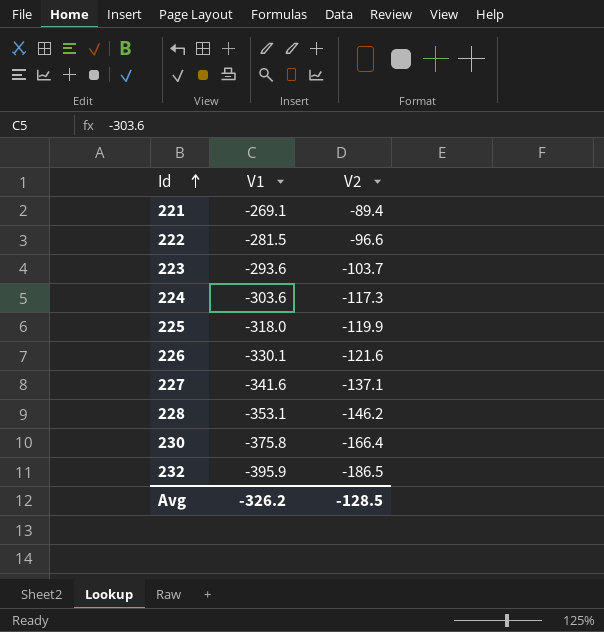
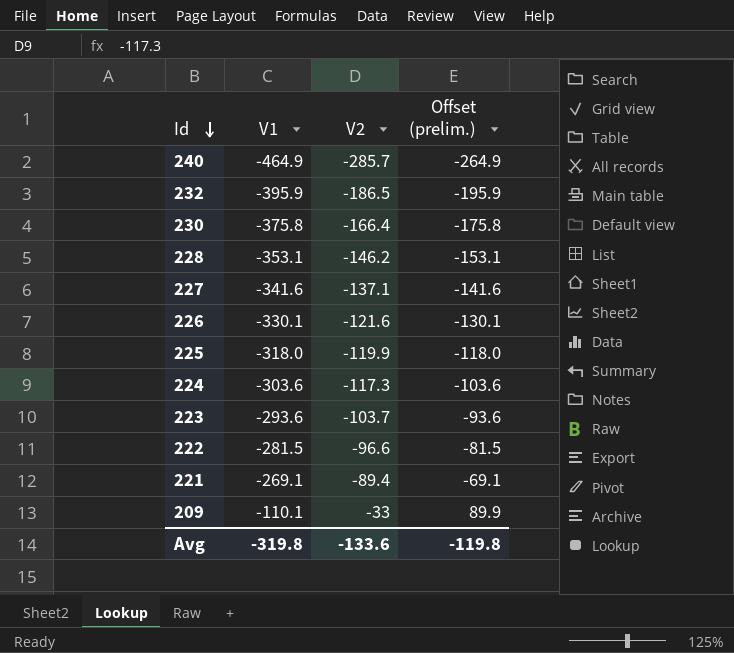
row order: Id ascending -> Id descending
column Offset (prelim.) | formula: none -> [V1] + 200
row 240: none -> -464.9 | -285.7 | -264.9
row 209: none -> -110.1 | -33 | 89.9
Avg | V1: -326.2 -> -319.8
Avg | V2: -128.5 -> -133.6

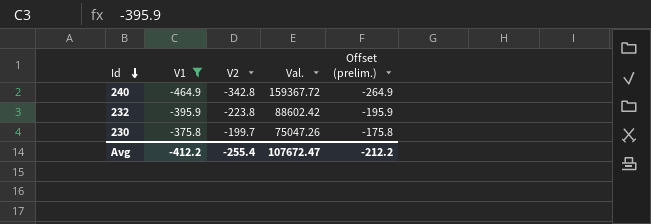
filter: none -> V1 <= -375.8
column Val. | formula: none -> [V1] * [V2]
240 | V2: -285.7 -> -342.8
232 | V2: -186.5 -> -223.8
230 | V2: -166.4 -> -199.7
Avg | V1: -319.8 -> -412.2
Avg | V2: -133.6 -> -255.4
Avg | Offset (prelim.): -119.8 -> -212.2

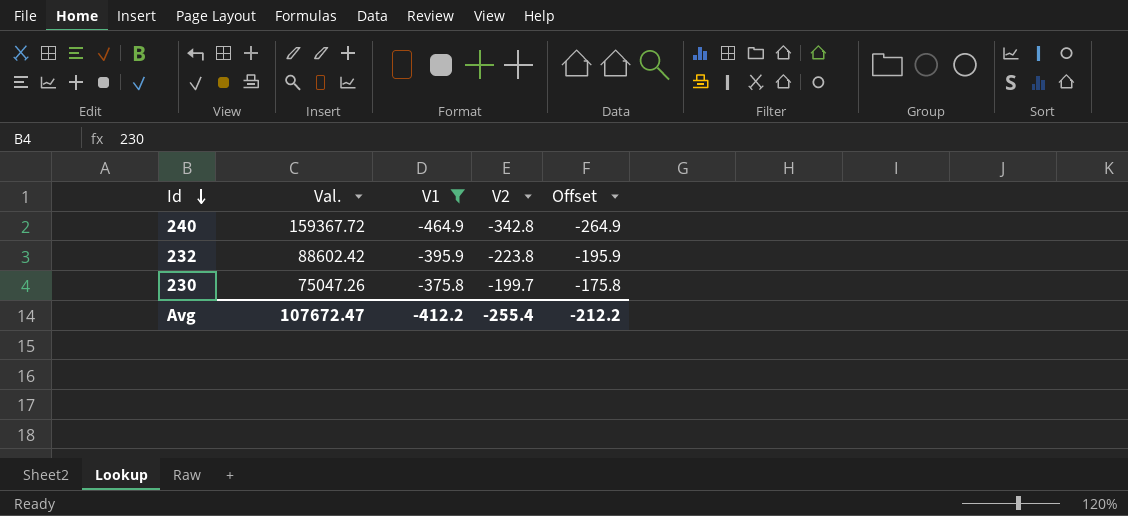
column Val. | position: 4 -> 2
column name: Offset (prelim.) -> Offset

